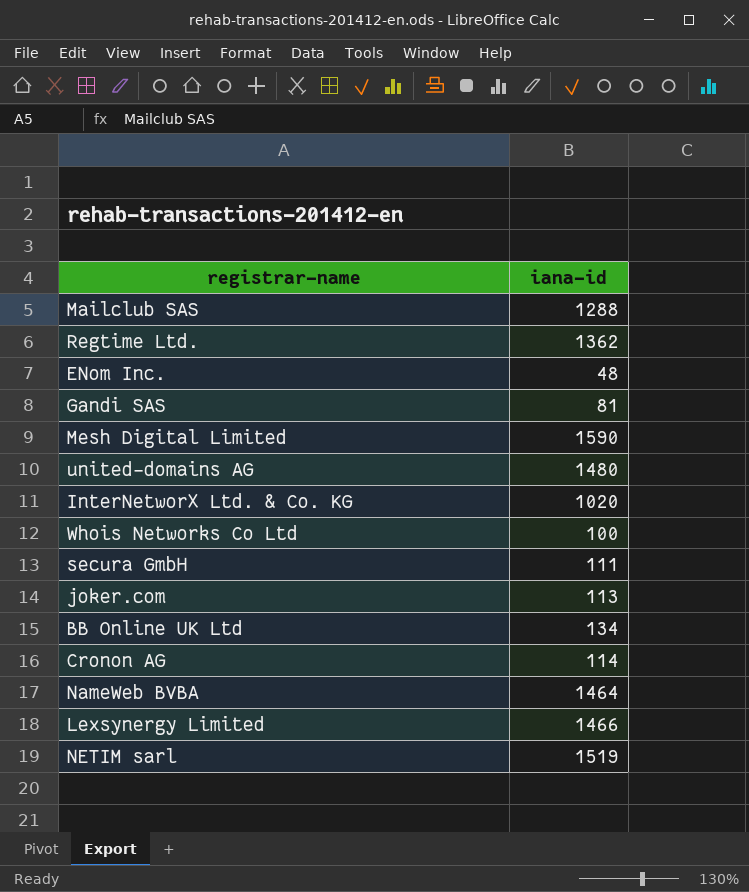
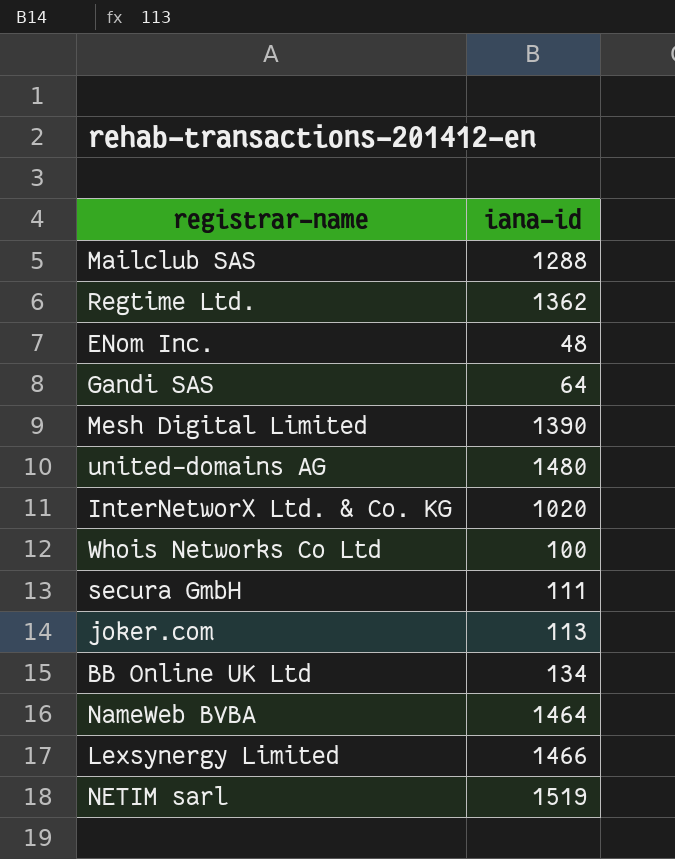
row Cronon AG: 114 -> none
Gandi SAS | iana-id: 81 -> 64
Mesh Digital Limited | iana-id: 1590 -> 1390

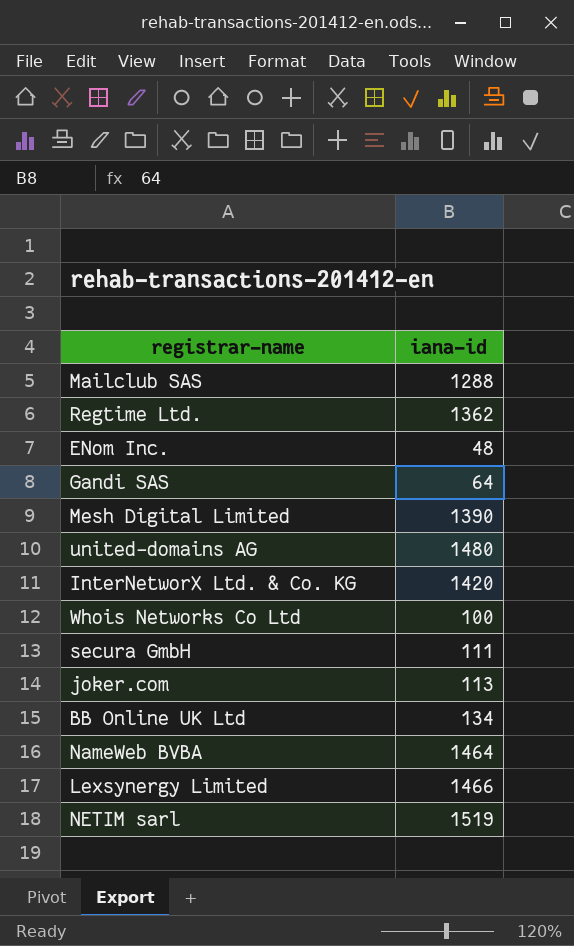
InterNetworX Ltd. & Co. KG | iana-id: 1020 -> 1420

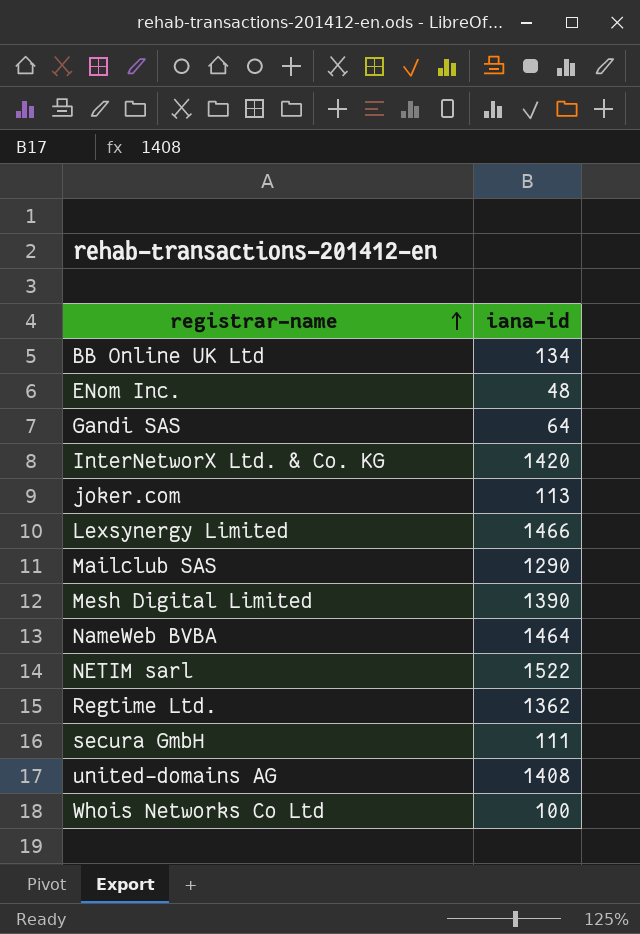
row order: none -> registrar-name ascending
Mailclub SAS | iana-id: 1288 -> 1290
NETIM sarl | iana-id: 1519 -> 1522
united-domains AG | iana-id: 1480 -> 1408

